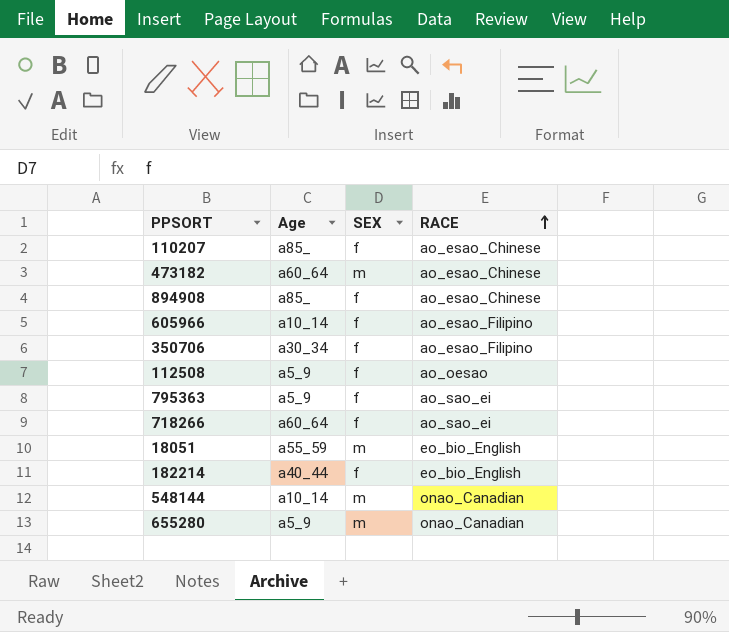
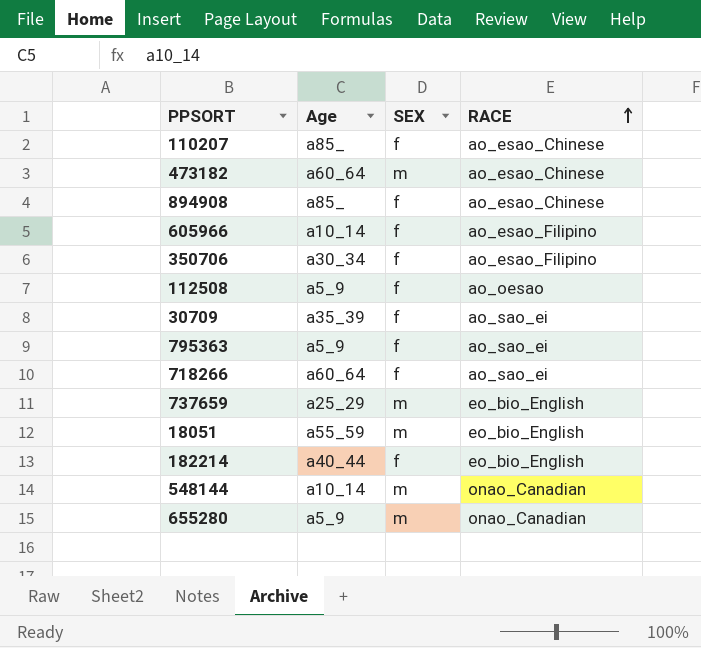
row 30709: none -> a35_39 | f | ao_sao_ei
row 737659: none -> a25_29 | m | eo_bio_English

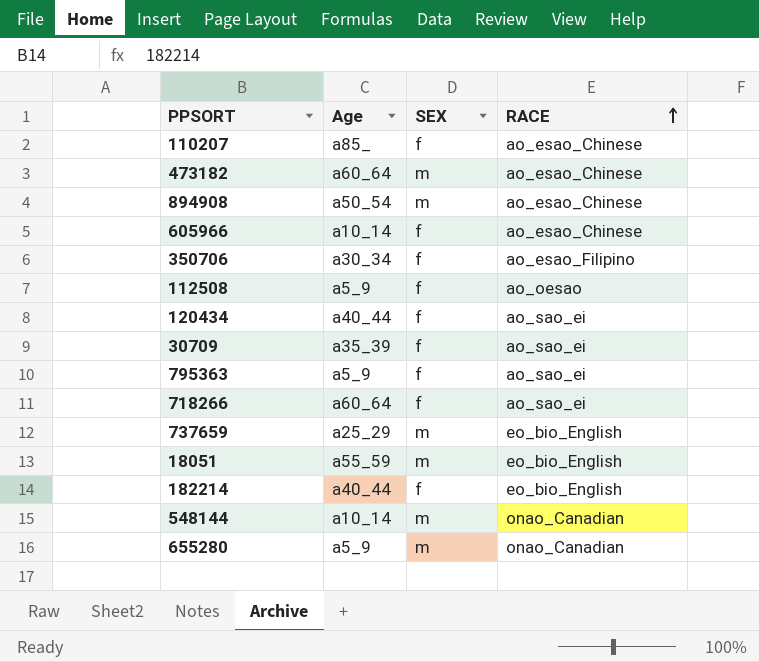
894908 | Age: a85_ -> a50_54
894908 | SEX: f -> m
605966 | RACE: ao_esao_Filipino -> ao_esao_Chinese
row 120434: none -> a40_44 | f | ao_sao_ei

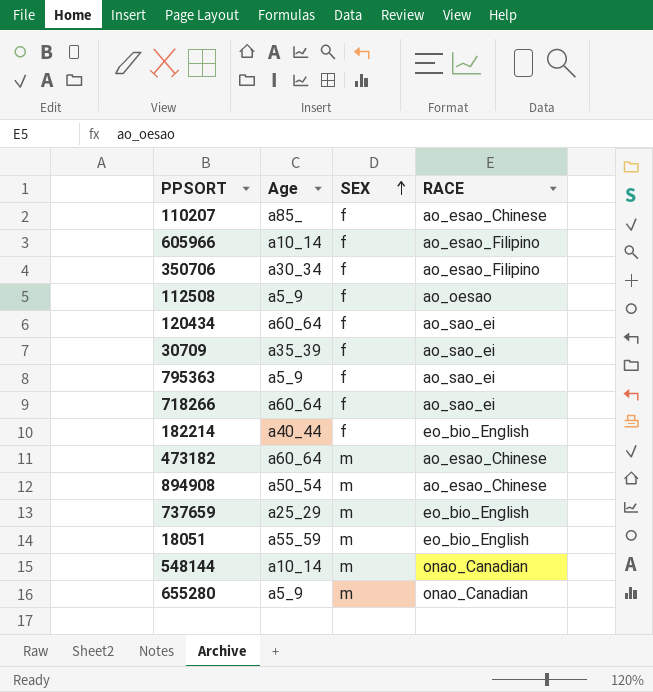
row order: RACE ascending -> SEX ascending
605966 | RACE: ao_esao_Chinese -> ao_esao_Filipino
120434 | Age: a40_44 -> a60_64

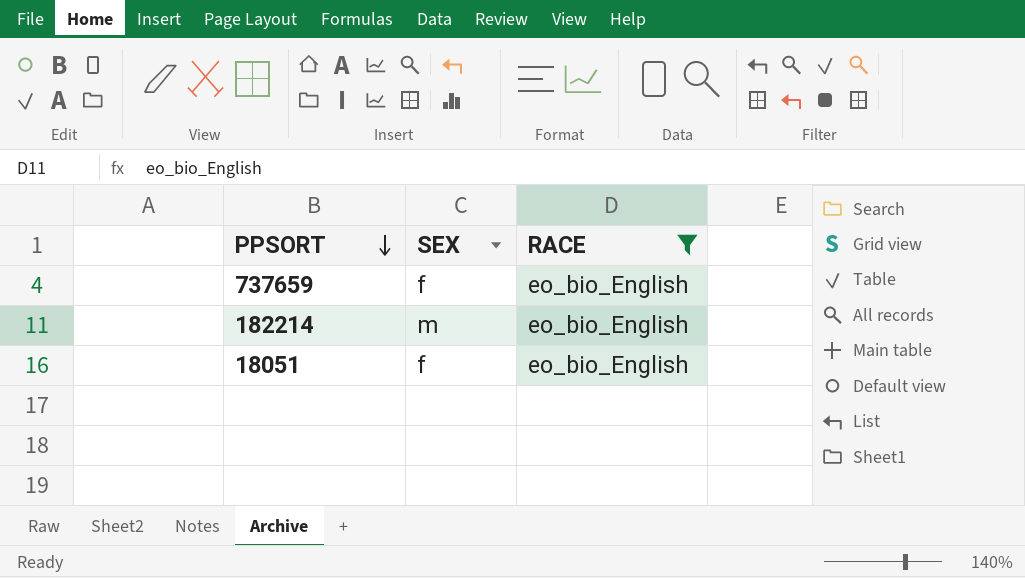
filter: none -> RACE = eo_bio_English
row order: SEX ascending -> PPSORT descending
column Age | position: 2 -> none
737659 | SEX: m -> f
182214 | SEX: f -> m
18051 | SEX: m -> f

